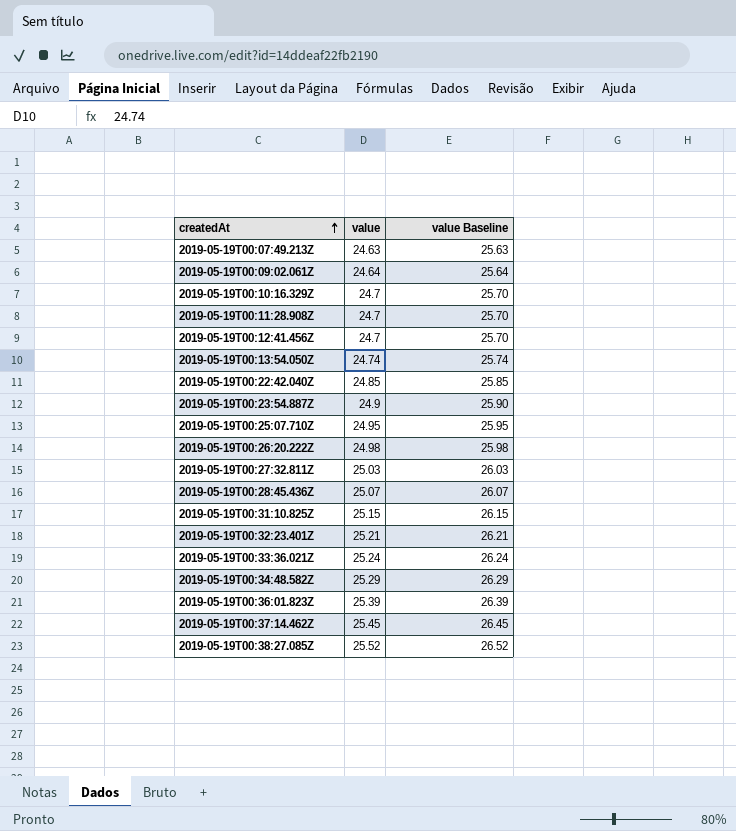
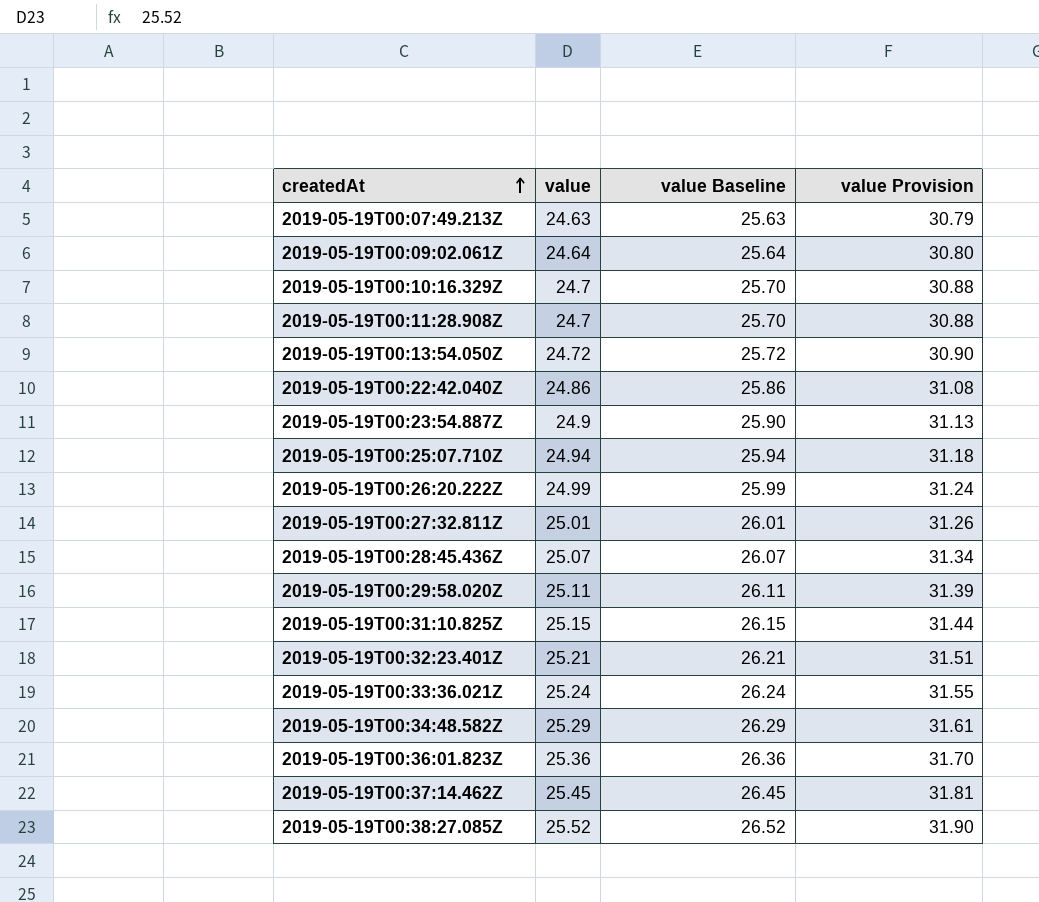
column value Provision | formula: none -> [value] * 1.25
row 2019-05-19T00:12:41.456Z: 24.7 | 25.70 -> none
2019-05-19T00:13:54.050Z | value: 24.74 -> 24.72
2019-05-19T00:13:54.050Z | value Baseline: 25.74 -> 25.72
2019-05-19T00:22:42.040Z | value: 24.85 -> 24.86
2019-05-19T00:22:42.040Z | value Baseline: 25.85 -> 25.86
2019-05-19T00:25:07.710Z | value: 24.95 -> 24.94
2019-05-19T00:25:07.710Z | value Baseline: 25.95 -> 25.94
2019-05-19T00:26:20.222Z | value: 24.98 -> 24.99
2019-05-19T00:26:20.222Z | value Baseline: 25.98 -> 25.99
2019-05-19T00:27:32.811Z | value: 25.03 -> 25.01
2019-05-19T00:27:32.811Z | value Baseline: 26.03 -> 26.01
row 2019-05-19T00:29:58.020Z: none -> 25.11 | 26.11 | 31.39
2019-05-19T00:36:01.823Z | value: 25.39 -> 25.36
2019-05-19T00:36:01.823Z | value Baseline: 26.39 -> 26.36

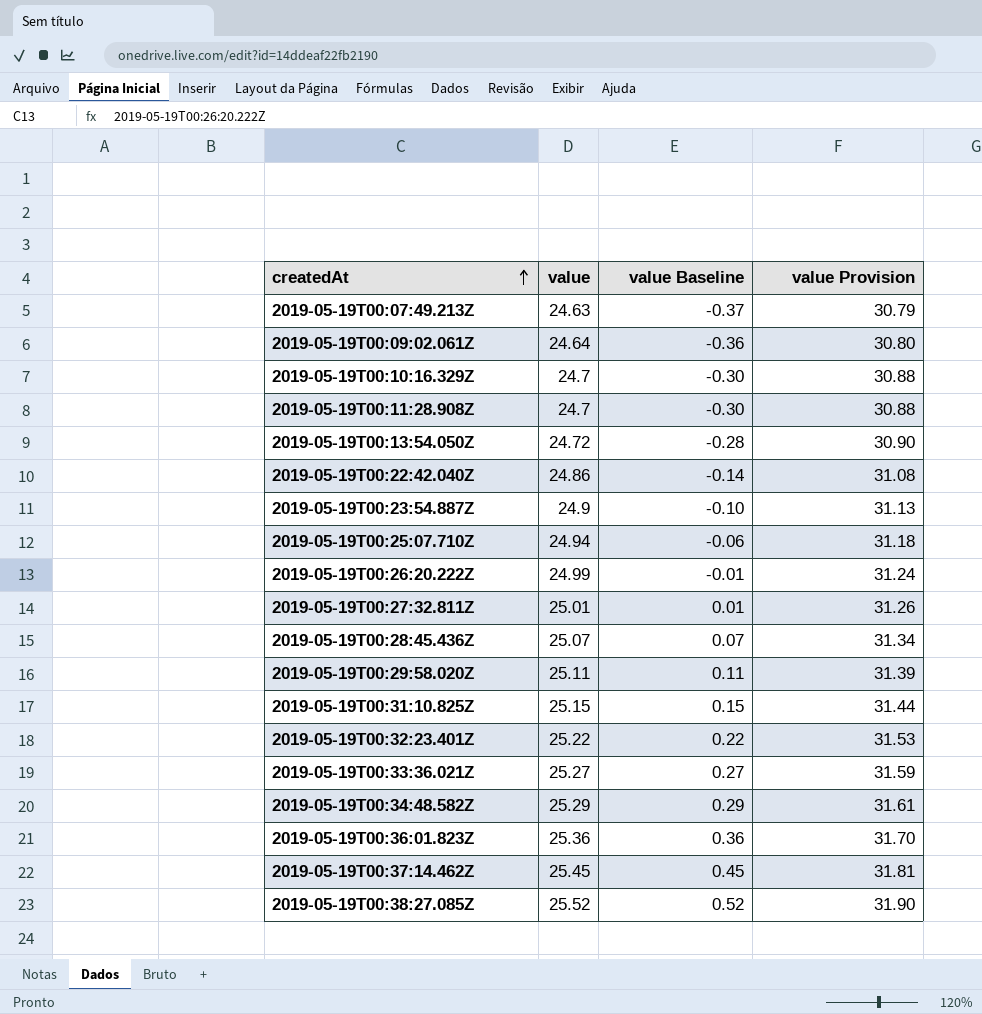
column value Baseline | formula: [value] + 1 -> [value] - 25
2019-05-19T00:32:23.401Z | value: 25.21 -> 25.22
2019-05-19T00:32:23.401Z | value Provision: 31.51 -> 31.53
2019-05-19T00:33:36.021Z | value: 25.24 -> 25.27
2019-05-19T00:33:36.021Z | value Provision: 31.55 -> 31.59

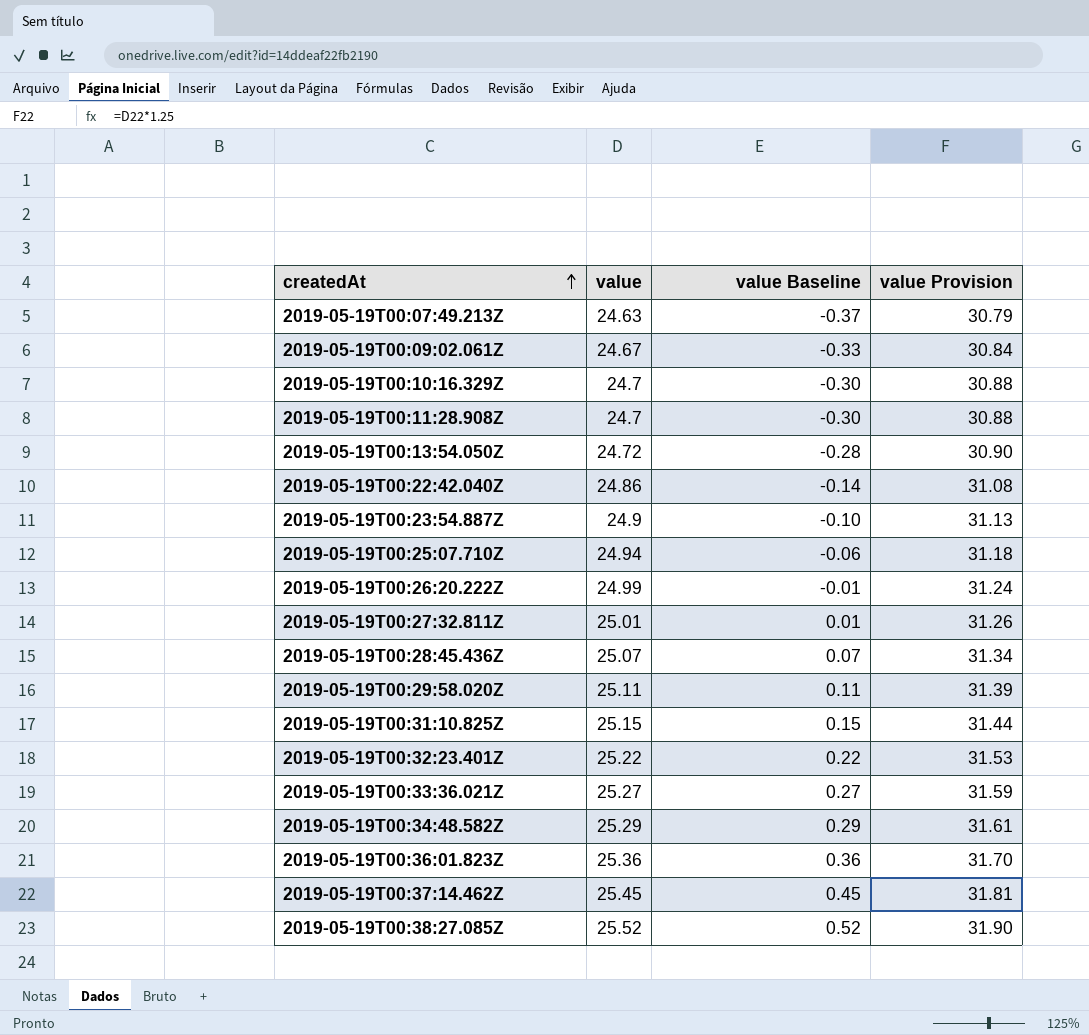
2019-05-19T00:09:02.061Z | value: 24.64 -> 24.67
2019-05-19T00:09:02.061Z | value Baseline: -0.36 -> -0.33
2019-05-19T00:09:02.061Z | value Provision: 30.80 -> 30.84

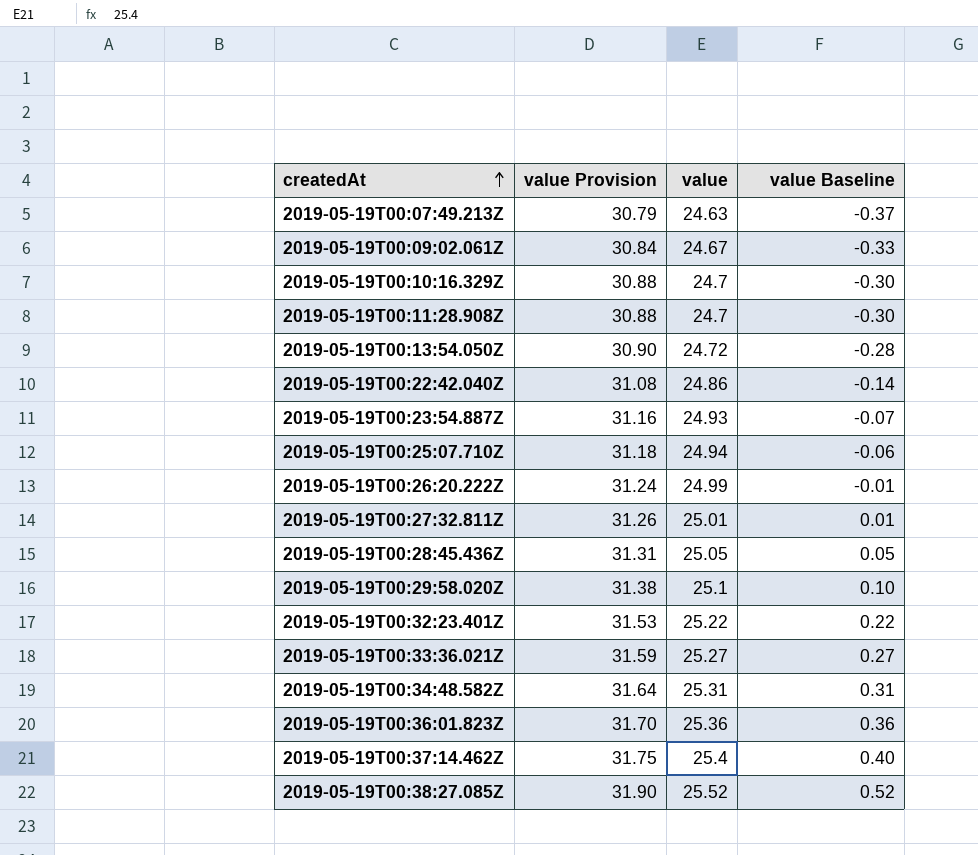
column value Provision | position: 4 -> 2
row 2019-05-19T00:31:10.825Z: 25.15 | 0.15 | 31.44 -> none
2019-05-19T00:23:54.887Z | value Provision: 31.13 -> 31.16
2019-05-19T00:23:54.887Z | value: 24.9 -> 24.93
2019-05-19T00:23:54.887Z | value Baseline: -0.10 -> -0.07
2019-05-19T00:28:45.436Z | value Provision: 31.34 -> 31.31
2019-05-19T00:28:45.436Z | value: 25.07 -> 25.05
2019-05-19T00:28:45.436Z | value Baseline: 0.07 -> 0.05
2019-05-19T00:29:58.020Z | value Provision: 31.39 -> 31.38
2019-05-19T00:29:58.020Z | value: 25.11 -> 25.1
2019-05-19T00:29:58.020Z | value Baseline: 0.11 -> 0.10
2019-05-19T00:34:48.582Z | value Provision: 31.61 -> 31.64
2019-05-19T00:34:48.582Z | value: 25.29 -> 25.31
2019-05-19T00:34:48.582Z | value Baseline: 0.29 -> 0.31
2019-05-19T00:37:14.462Z | value Provision: 31.81 -> 31.75
2019-05-19T00:37:14.462Z | value: 25.45 -> 25.4
2019-05-19T00:37:14.462Z | value Baseline: 0.45 -> 0.40

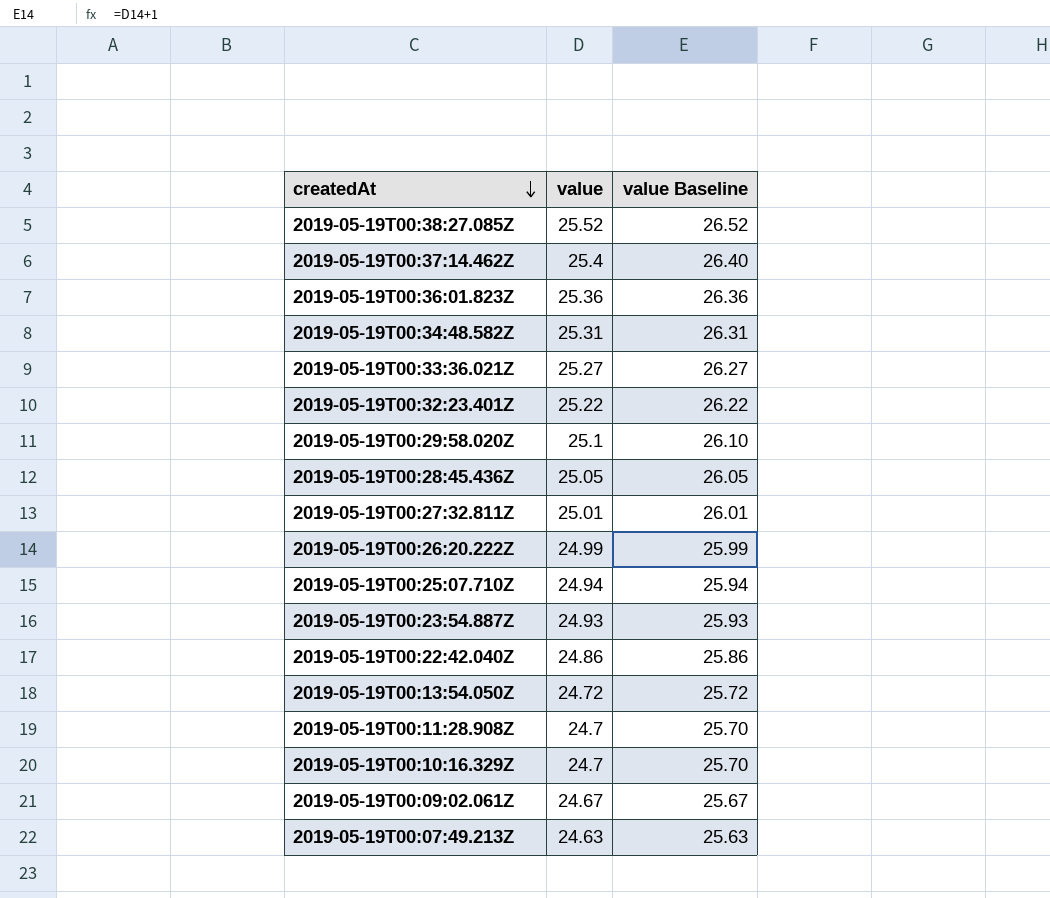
row order: createdAt ascending -> createdAt descending
column value Provision | formula: [value] * 1.25 -> none
column value Baseline | formula: [value] - 25 -> [value] + 1

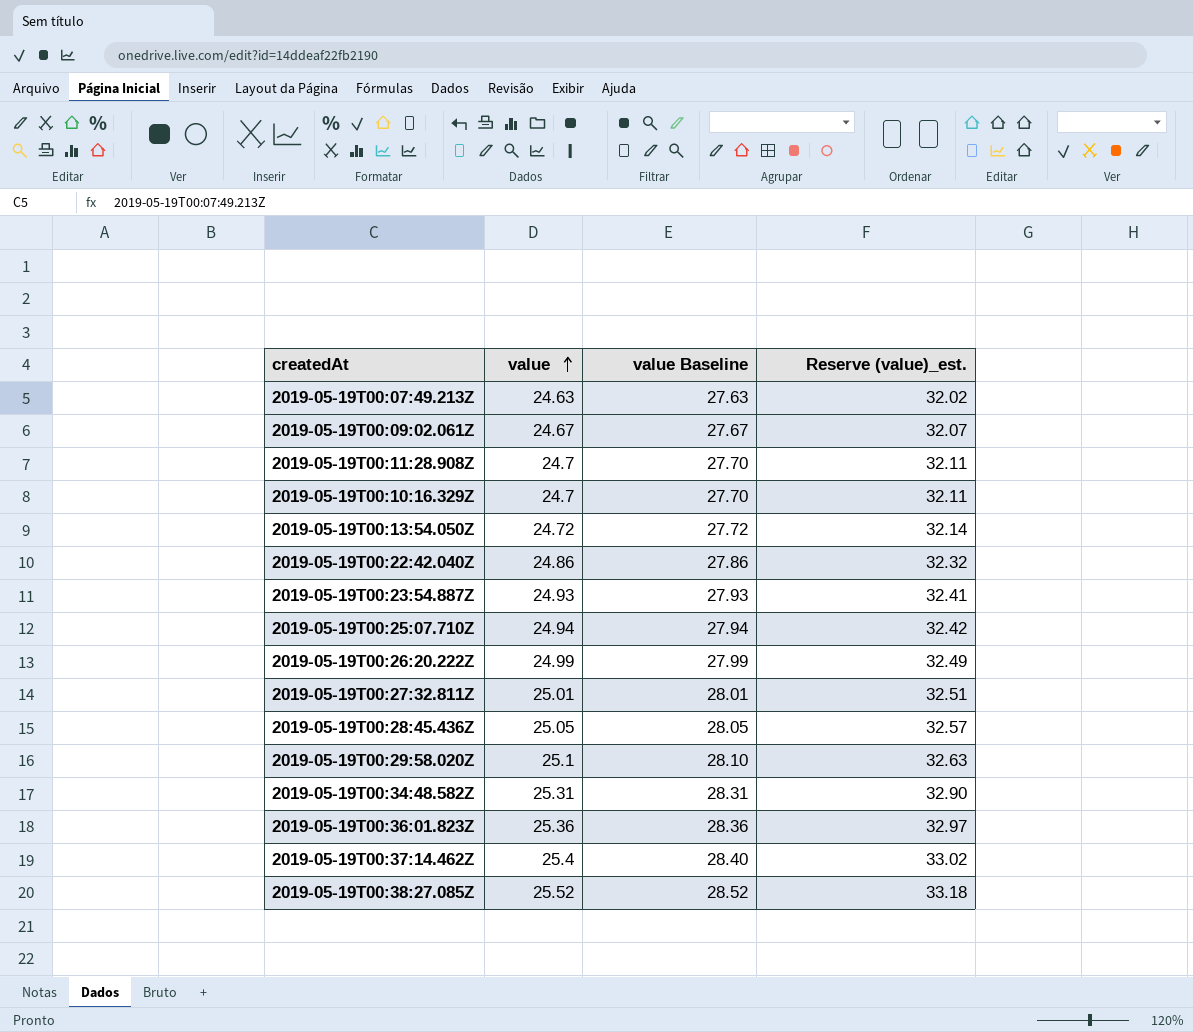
row order: createdAt descending -> value ascending
column value Baseline | formula: [value] + 1 -> [value] + 3
column Reserve (value)_est. | formula: none -> [value] * 1.3
row 2019-05-19T00:33:36.021Z: 25.27 | 26.27 -> none
row 2019-05-19T00:32:23.401Z: 25.22 | 26.22 -> none

